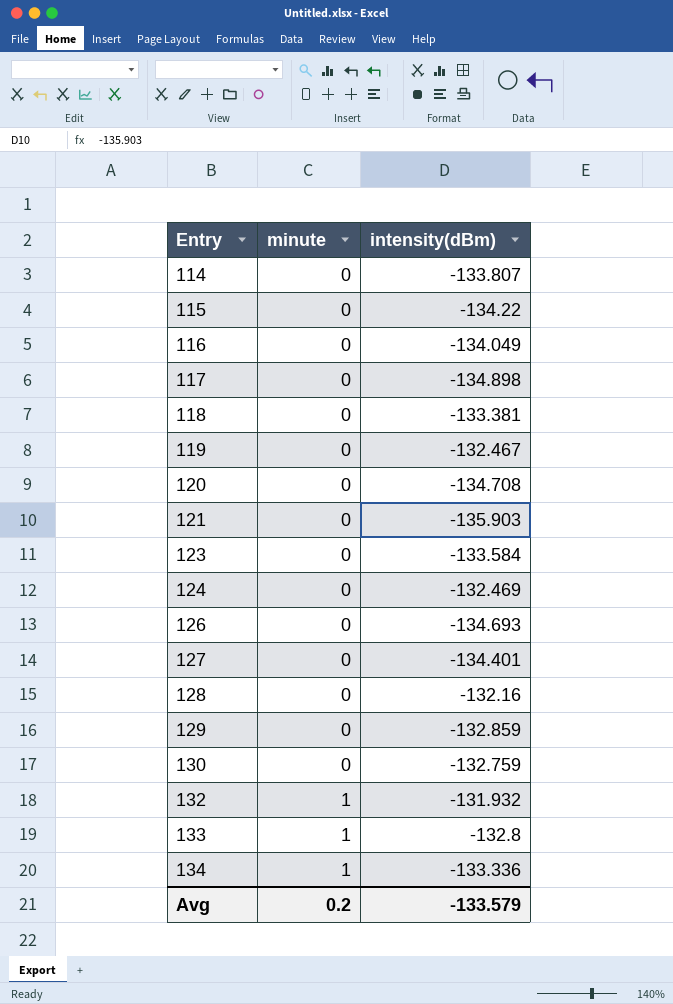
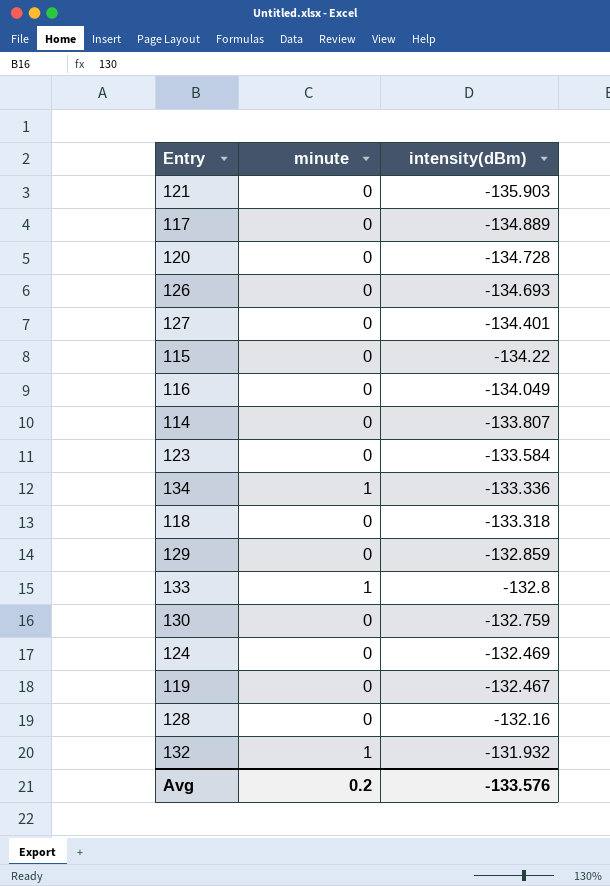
row order: Entry ascending -> intensity(dBm) ascending
117 | intensity(dBm): -134.898 -> -134.889
120 | intensity(dBm): -134.708 -> -134.728
118 | intensity(dBm): -133.381 -> -133.318
Avg | intensity(dBm): -133.579 -> -133.576

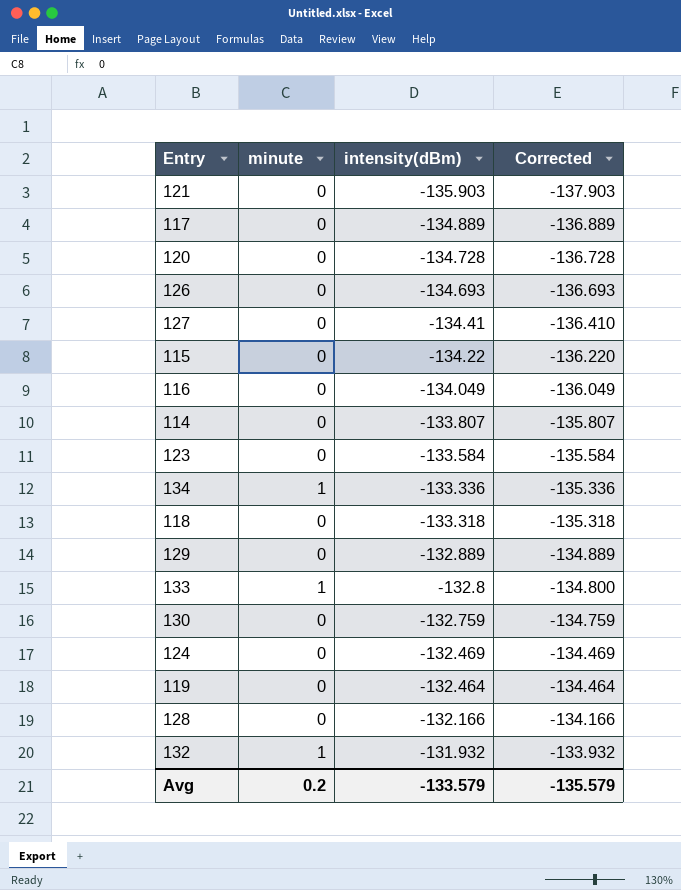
column Corrected | formula: none -> [intensity(dBm)] - 2
127 | intensity(dBm): -134.401 -> -134.41
129 | intensity(dBm): -132.859 -> -132.889
119 | intensity(dBm): -132.467 -> -132.464
128 | intensity(dBm): -132.16 -> -132.166
Avg | intensity(dBm): -133.576 -> -133.579

